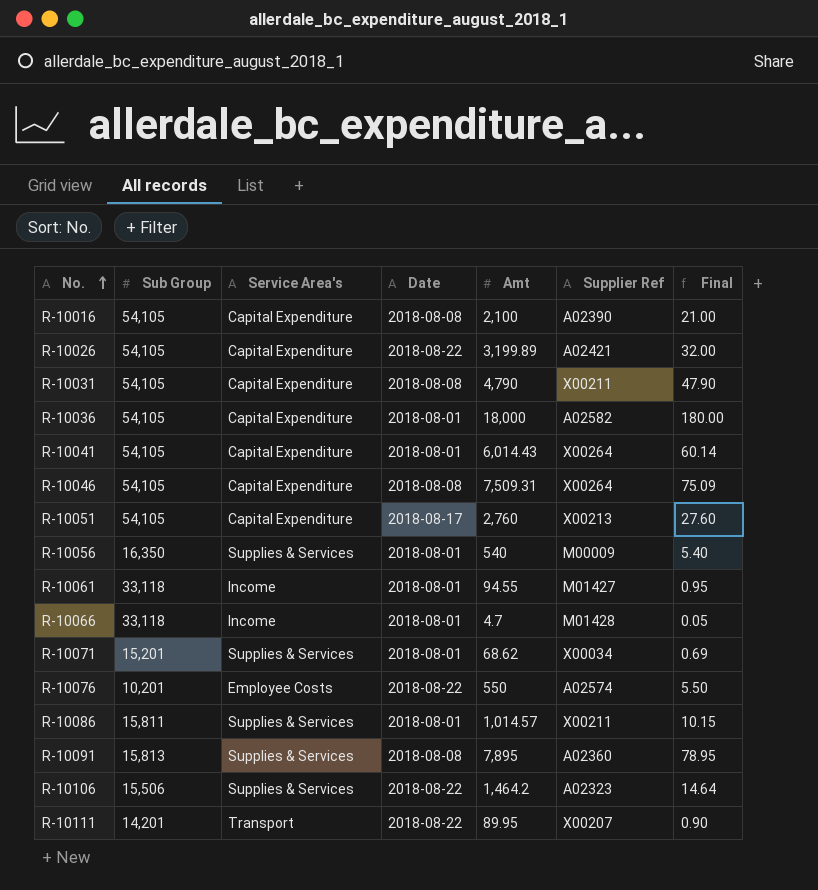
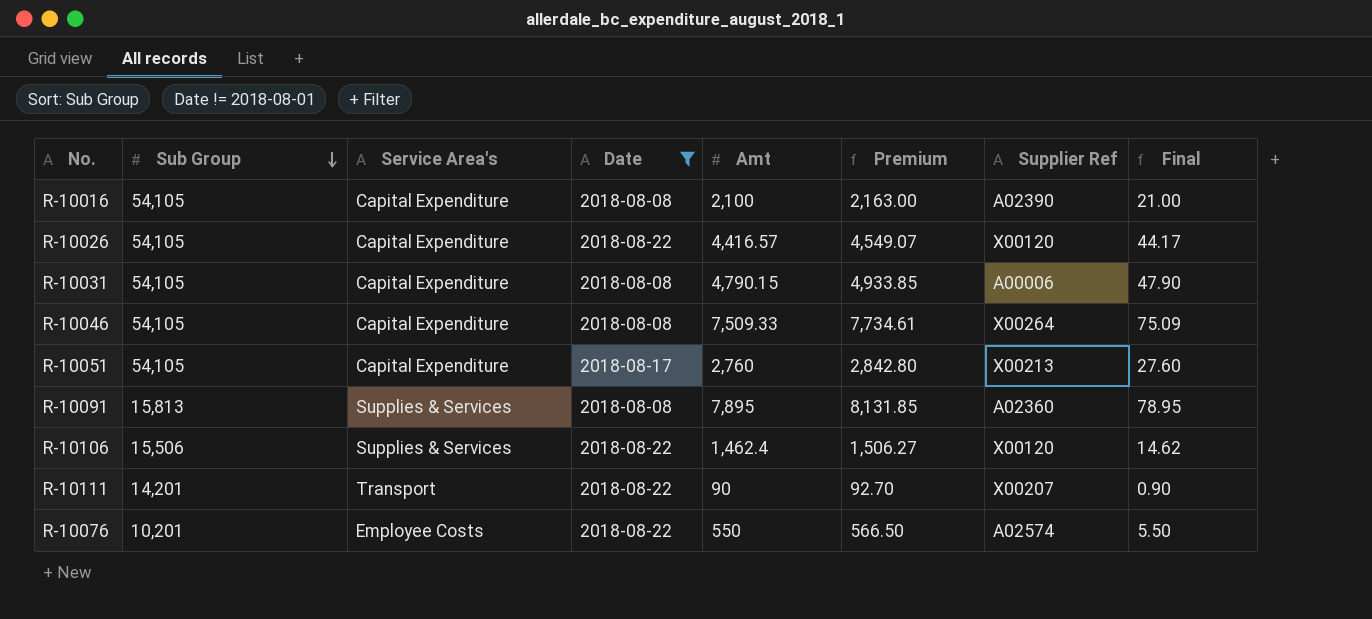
filter: none -> Date != 2018-08-01
row order: No. ascending -> Sub Group descending
column Premium | formula: none -> [Amt] * 1.03
R-10026 | Amt: 3,199.89 -> 4,416.57
R-10026 | Supplier Ref: A02421 -> X00120
R-10026 | Final: 32.00 -> 44.17
R-10031 | Amt: 4,790 -> 4,790.15
R-10031 | Supplier Ref: X00211 -> A00006
R-10046 | Amt: 7,509.31 -> 7,509.33
R-10106 | Amt: 1,464.2 -> 1,462.4
R-10106 | Supplier Ref: A02323 -> X00120
R-10106 | Final: 14.64 -> 14.62
R-10111 | Amt: 89.95 -> 90

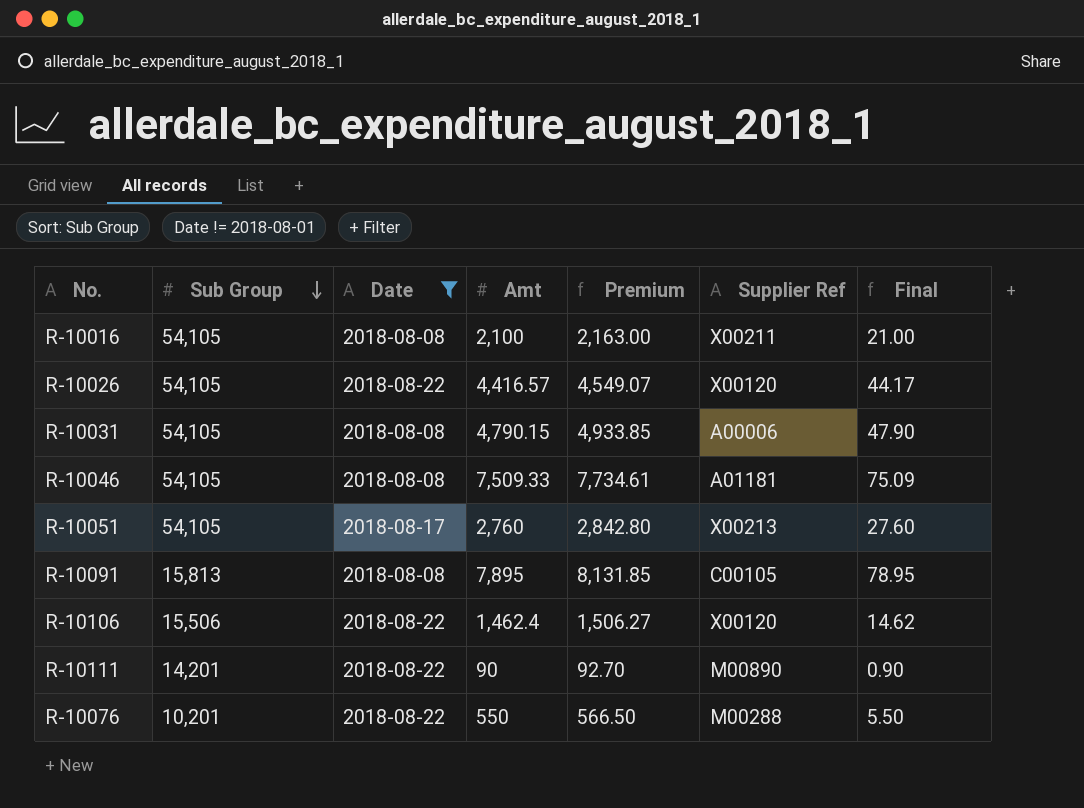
column Service Area's | position: 3 -> none
R-10016 | Supplier Ref: A02390 -> X00211
R-10046 | Supplier Ref: X00264 -> A01181
R-10091 | Supplier Ref: A02360 -> C00105
R-10111 | Supplier Ref: X00207 -> M00890
R-10076 | Supplier Ref: A02574 -> M00288

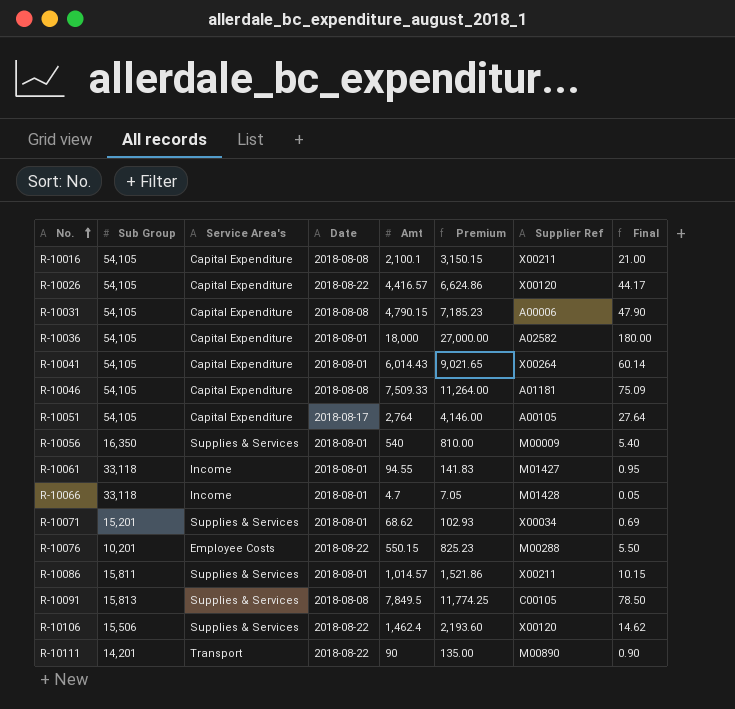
filter: Date != 2018-08-01 -> none
row order: Sub Group descending -> No. ascending
column Service Area's | position: none -> 3
column Premium | formula: [Amt] * 1.03 -> [Amt] * 1.5
R-10016 | Amt: 2,100 -> 2,100.1
R-10051 | Amt: 2,760 -> 2,764
R-10051 | Supplier Ref: X00213 -> A00105
R-10051 | Final: 27.60 -> 27.64
R-10076 | Amt: 550 -> 550.15
R-10091 | Amt: 7,895 -> 7,849.5
R-10091 | Final: 78.95 -> 78.50

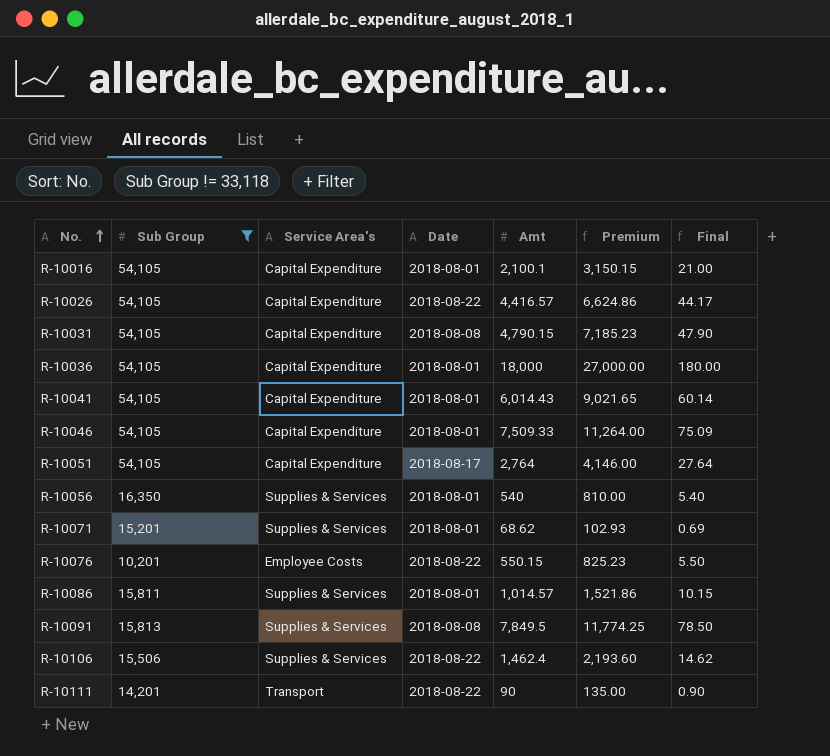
filter: none -> Sub Group != 33,118
column Supplier Ref | position: 7 -> none
R-10016 | Date: 2018-08-08 -> 2018-08-01
R-10046 | Date: 2018-08-08 -> 2018-08-01

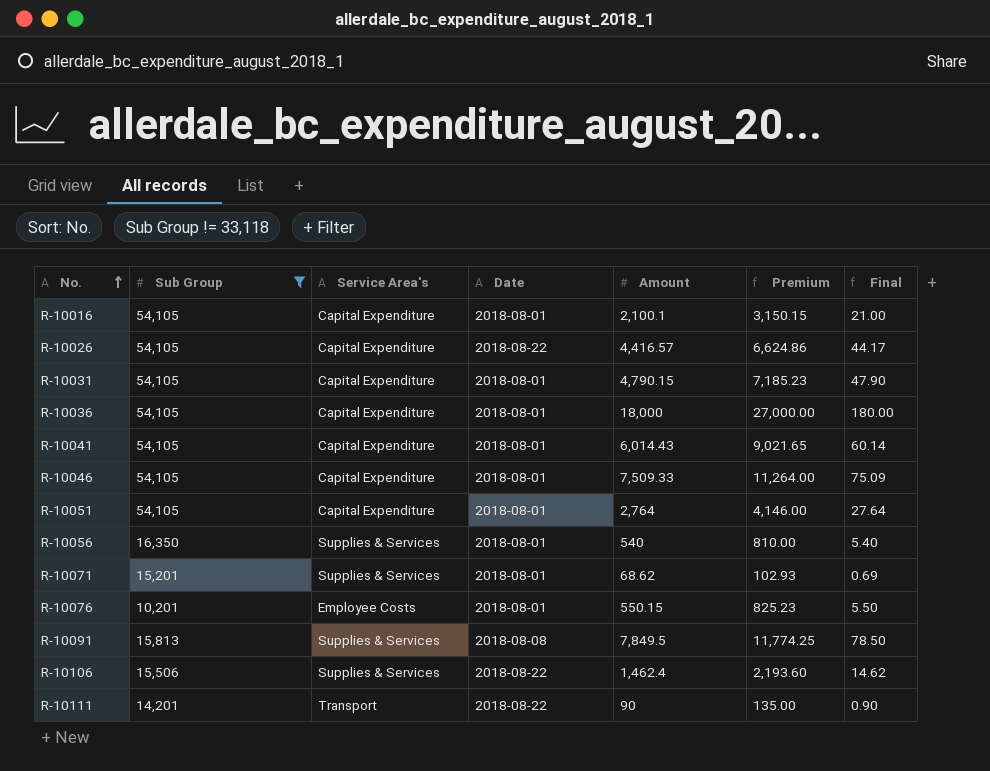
column name: Amt -> Amount
row R-10086: 15,811 | Supplies & Services | 2018-08-01 | 1,014.57 | 1,521.86 | 10.15 -> none
R-10031 | Date: 2018-08-08 -> 2018-08-01
R-10051 | Date: 2018-08-17 -> 2018-08-01
R-10076 | Date: 2018-08-22 -> 2018-08-01

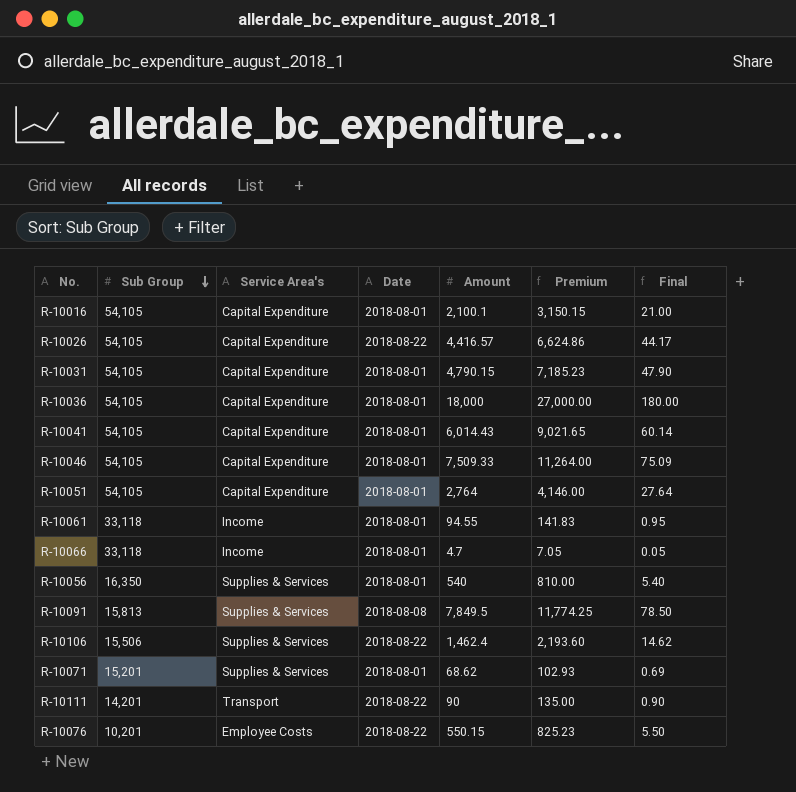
filter: Sub Group != 33,118 -> none
row order: No. ascending -> Sub Group descending
R-10076 | Date: 2018-08-01 -> 2018-08-22

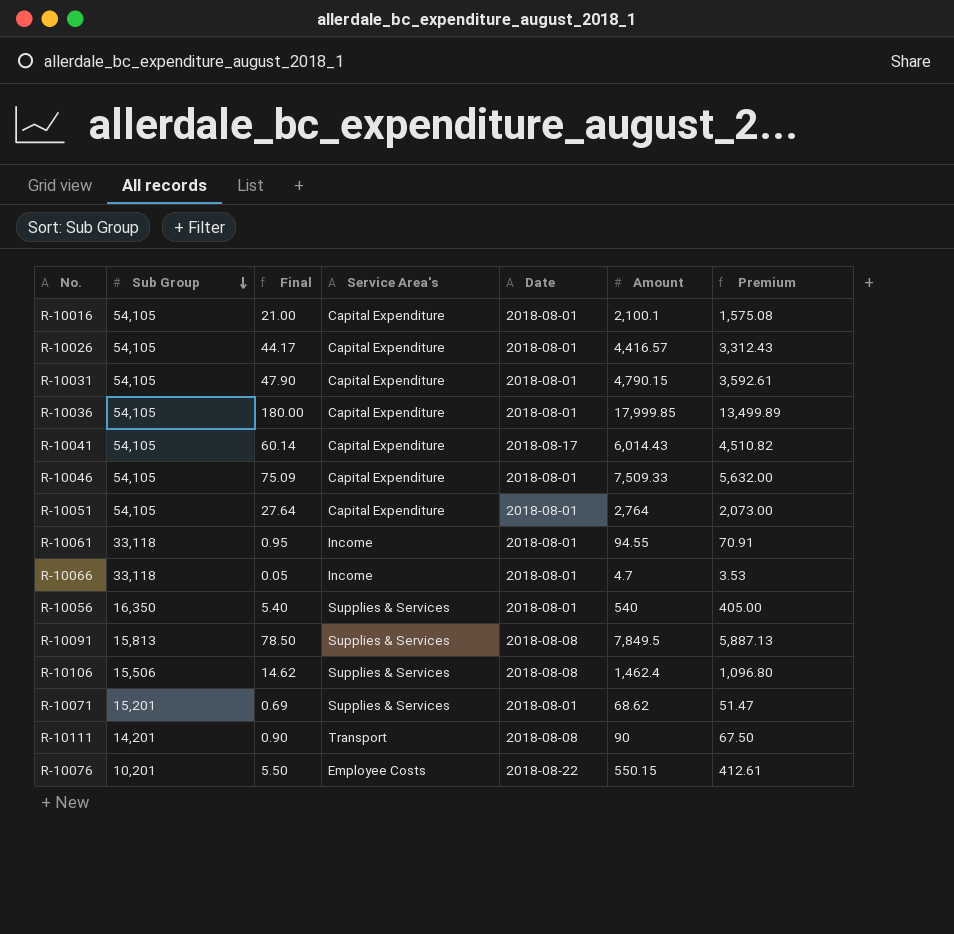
column Final | position: 7 -> 3
column Premium | formula: [Amount] * 1.5 -> [Amount] * 0.75
R-10026 | Date: 2018-08-22 -> 2018-08-01
R-10036 | Amount: 18,000 -> 17,999.85
R-10041 | Date: 2018-08-01 -> 2018-08-17
R-10106 | Date: 2018-08-22 -> 2018-08-08
R-10111 | Date: 2018-08-22 -> 2018-08-08

